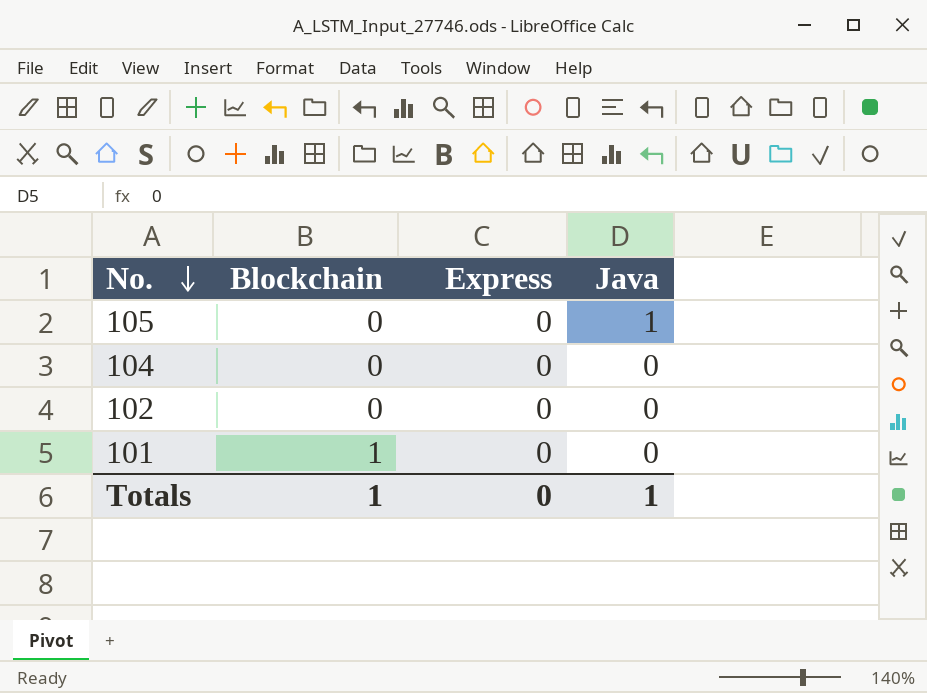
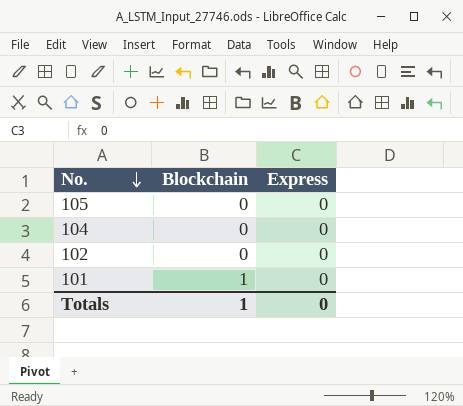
column Java | position: 4 -> none

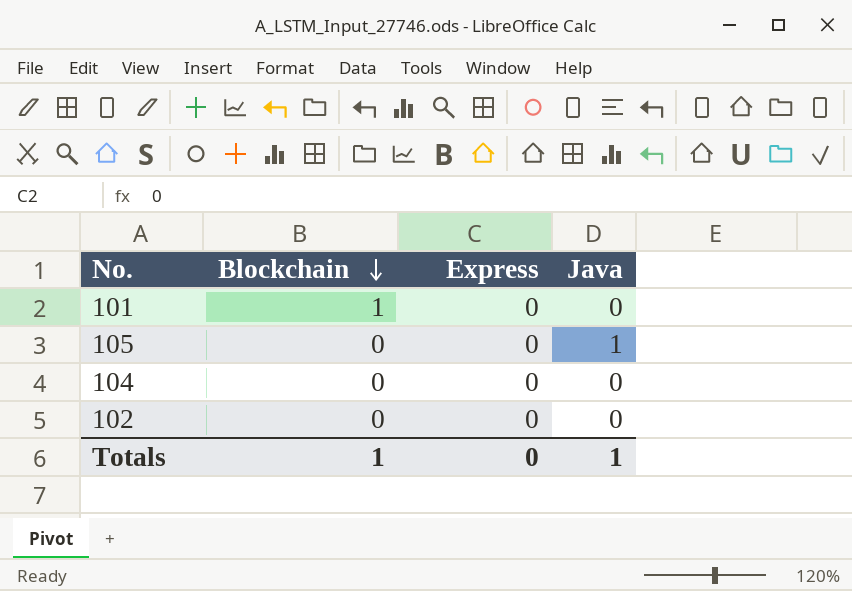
row order: No. descending -> Blockchain descending
column Java | position: none -> 4

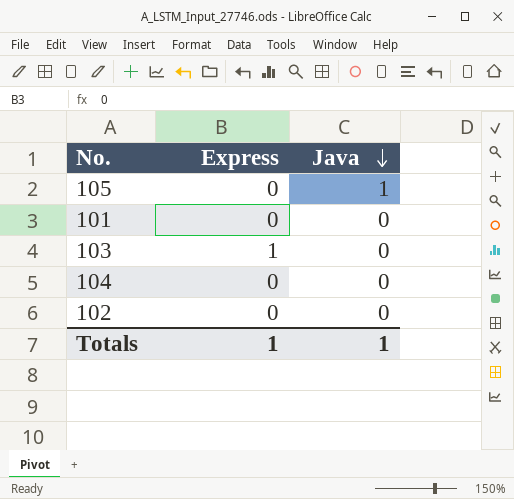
row order: Blockchain descending -> Java descending
column Blockchain | position: 2 -> none
row 103: none -> 1 | 0
Totals | Express: 0 -> 1

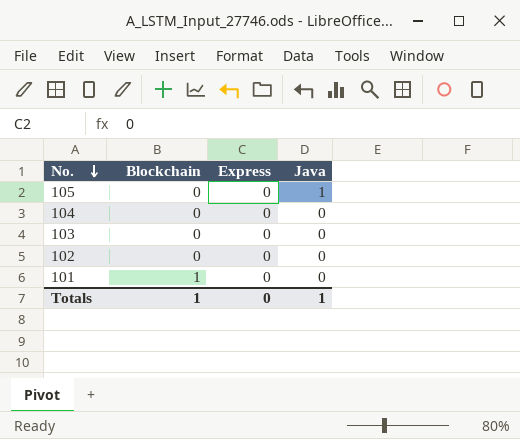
row order: Java descending -> No. descending
column Blockchain | position: none -> 2
103 | Express: 1 -> 0
Totals | Express: 1 -> 0

